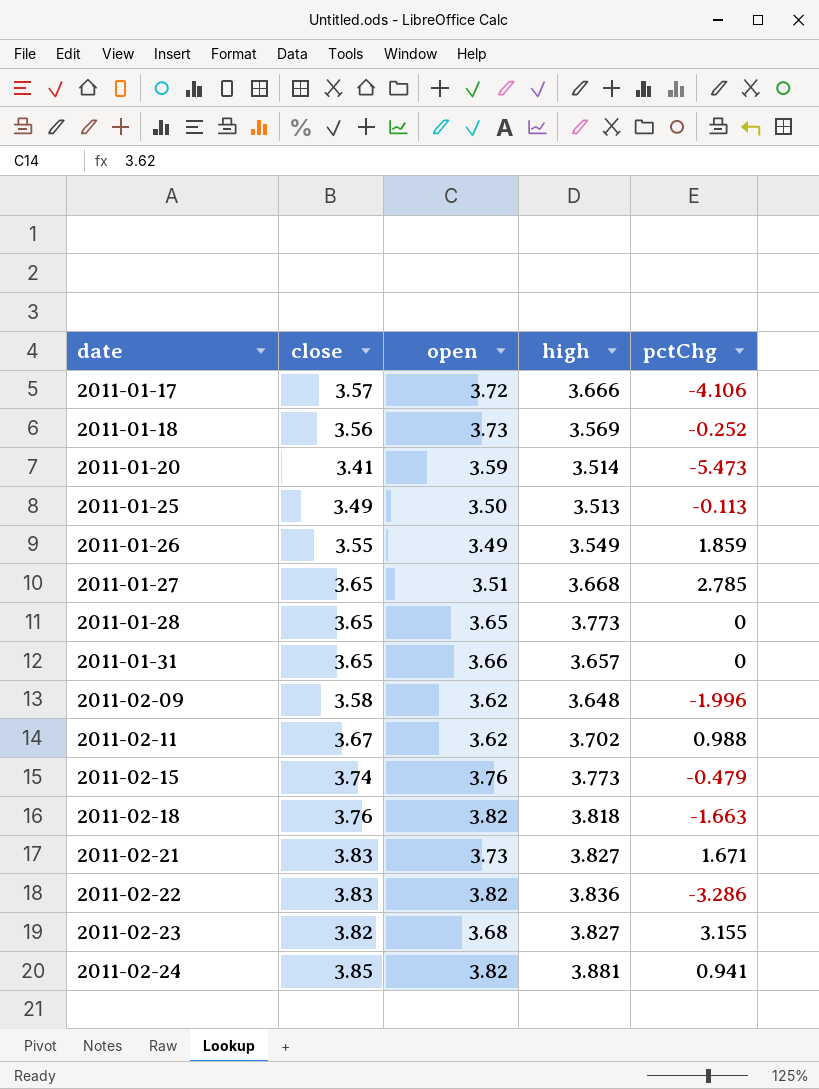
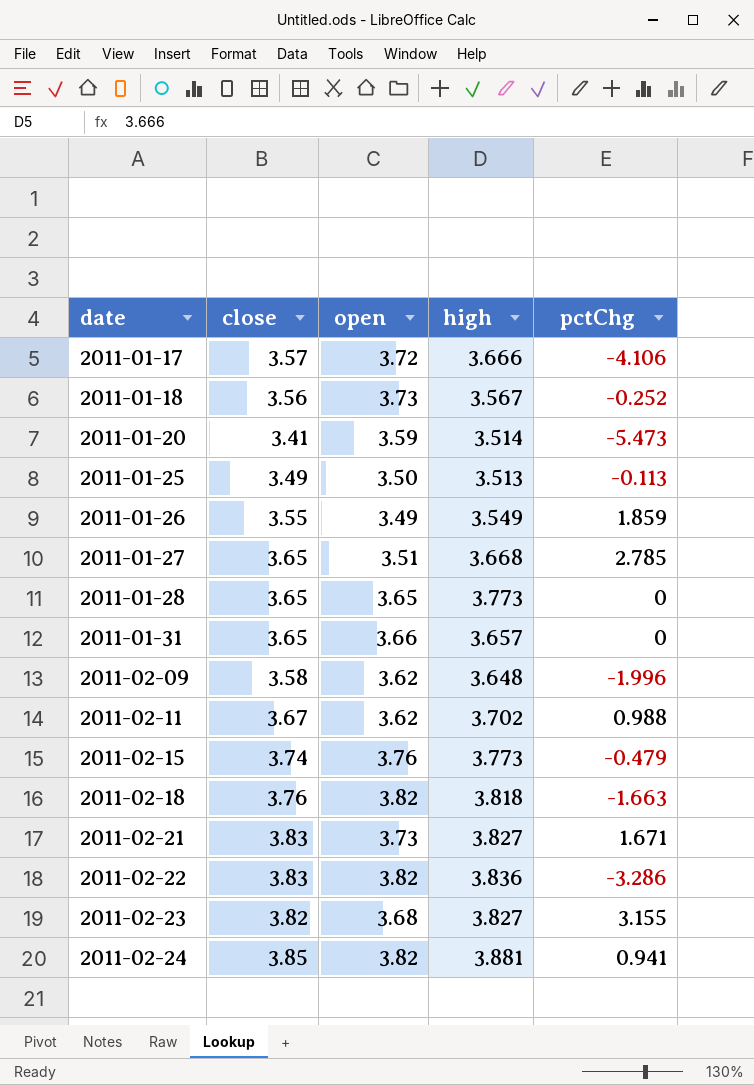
2011-01-18 | high: 3.569 -> 3.567

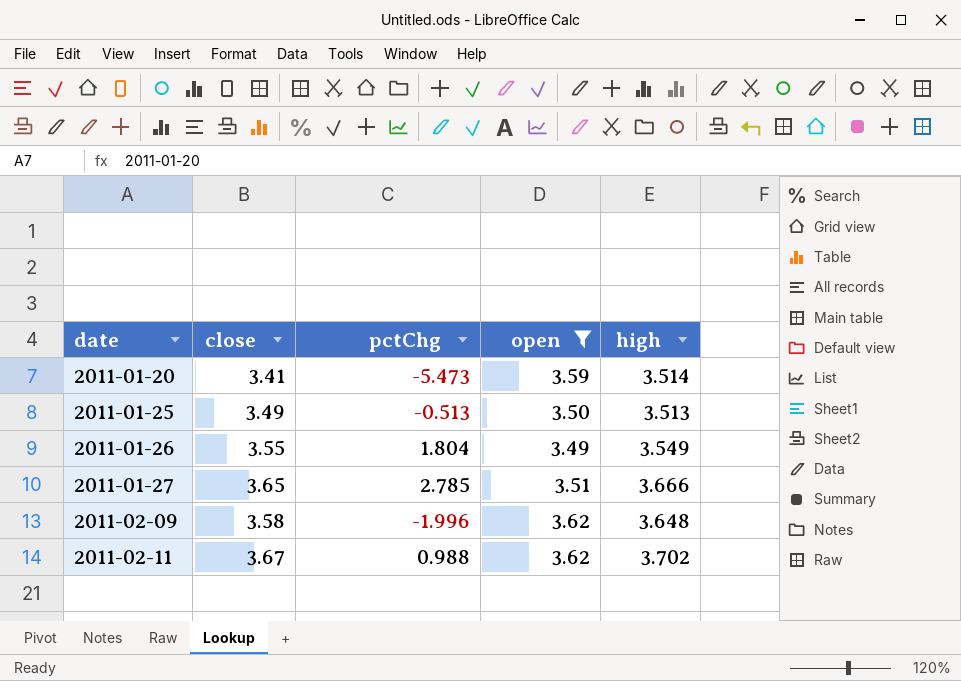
filter: none -> open <= 3.62
column pctChg | position: 5 -> 3
2011-01-25 | pctChg: -0.113 -> -0.513
2011-01-26 | pctChg: 1.859 -> 1.804
2011-01-27 | high: 3.668 -> 3.666

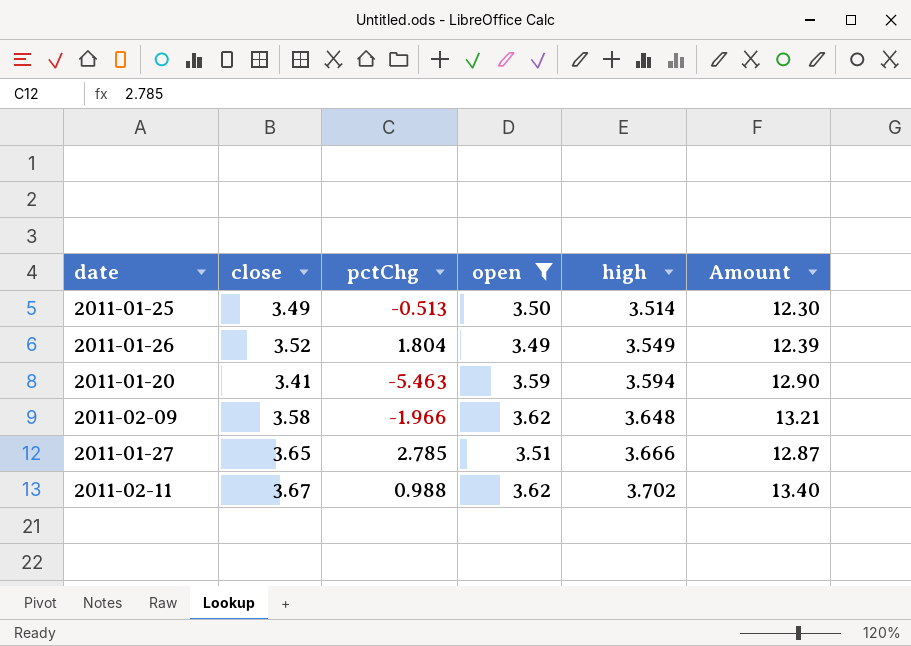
row order: date ascending -> high ascending
column Amount | formula: none -> [open] * [high]
2011-01-25 | high: 3.513 -> 3.514
2011-01-26 | close: 3.55 -> 3.52
2011-01-20 | pctChg: -5.473 -> -5.463
2011-01-20 | high: 3.514 -> 3.594
2011-02-09 | pctChg: -1.996 -> -1.966

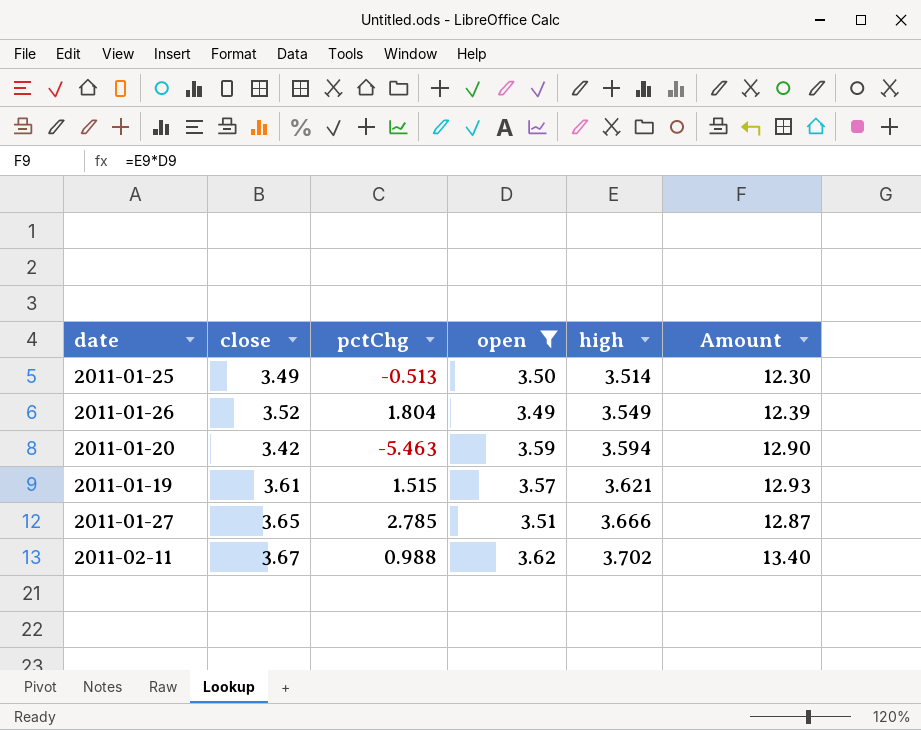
row 2011-02-09: 3.58 | -1.966 | 3.62 | 3.648 | 13.21 -> none
2011-01-20 | close: 3.41 -> 3.42
row 2011-01-19: none -> 3.61 | 1.515 | 3.57 | 3.621 | 12.93

